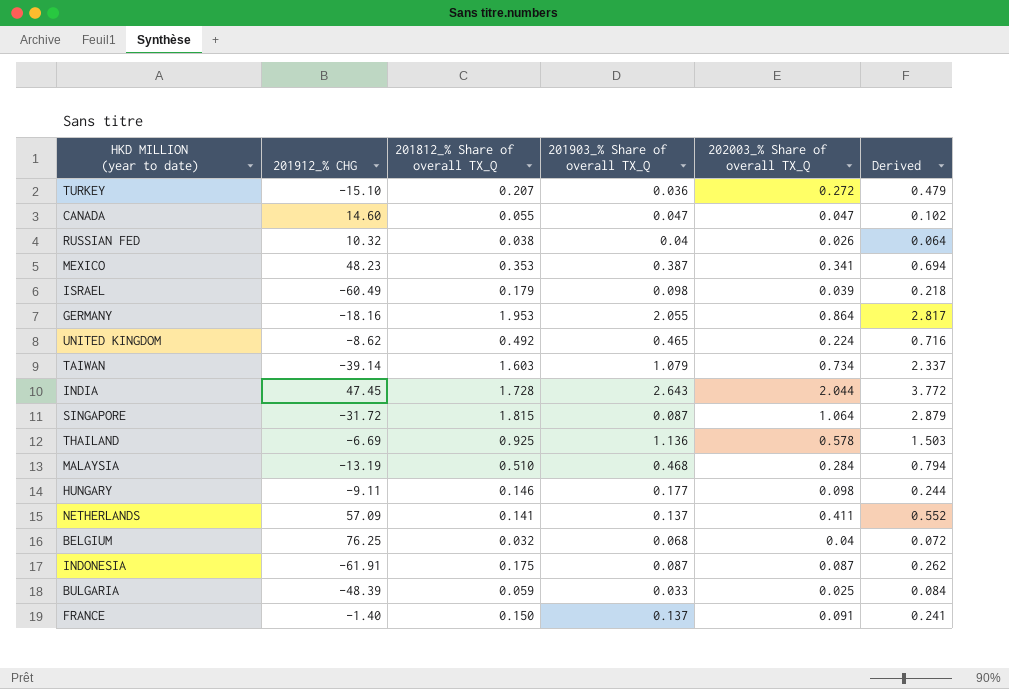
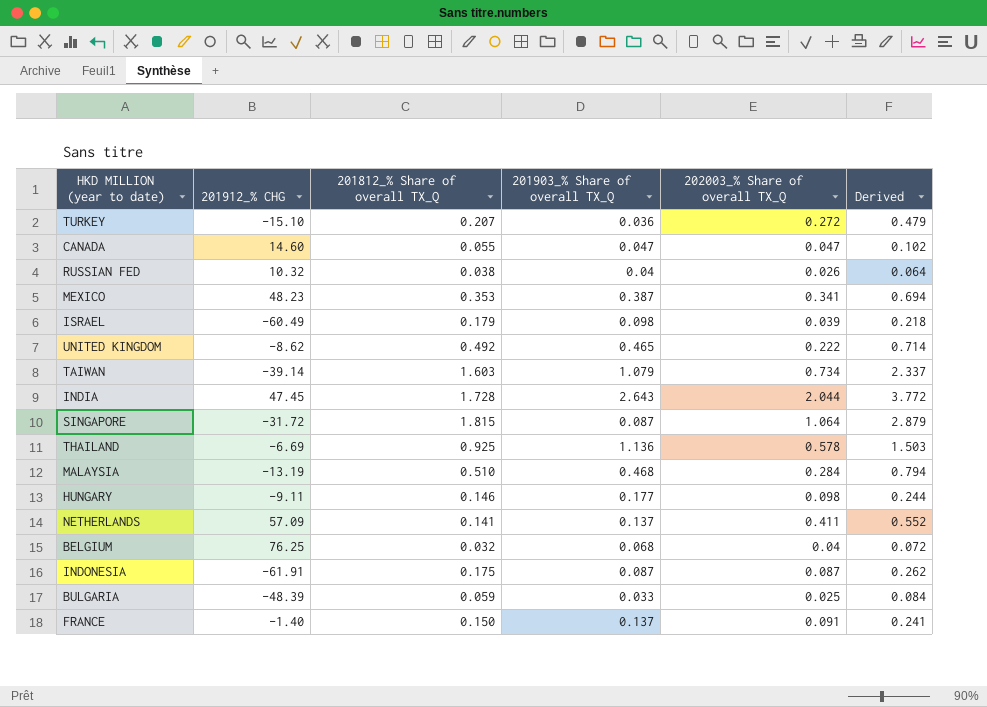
row GERMANY: -18.16 | 1.953 | 2.055 | 0.864 | 2.817 -> none
UNITED KINGDOM | 202003_% Share of overall TX_Q: 0.224 -> 0.222
UNITED KINGDOM | Derived: 0.716 -> 0.714

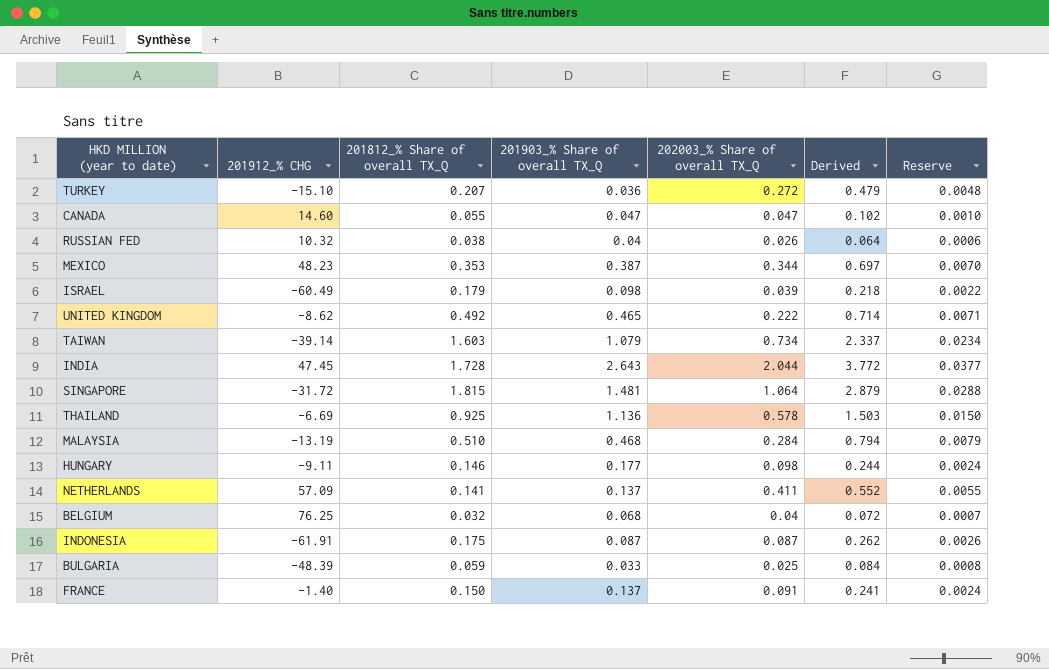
column Reserve | formula: none -> [Derived] * 0.01
MEXICO | 202003_% Share of overall TX_Q: 0.341 -> 0.344
MEXICO | Derived: 0.694 -> 0.697
SINGAPORE | 201903_% Share of overall TX_Q: 0.087 -> 1.481

